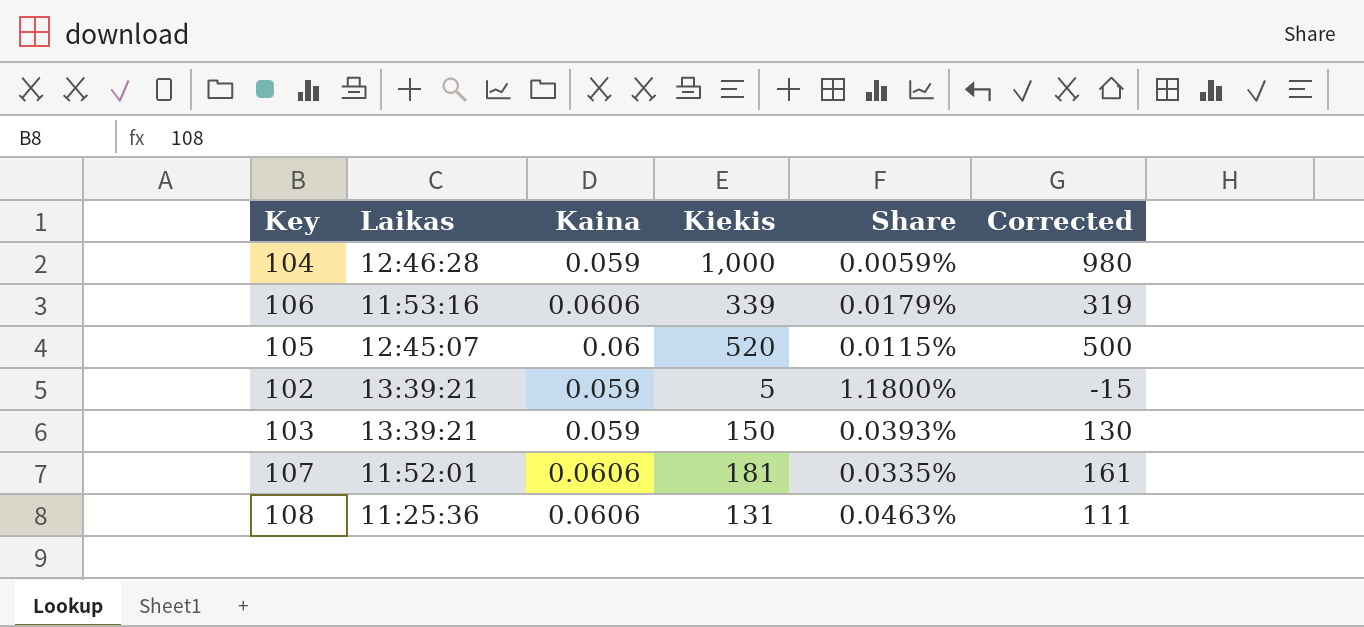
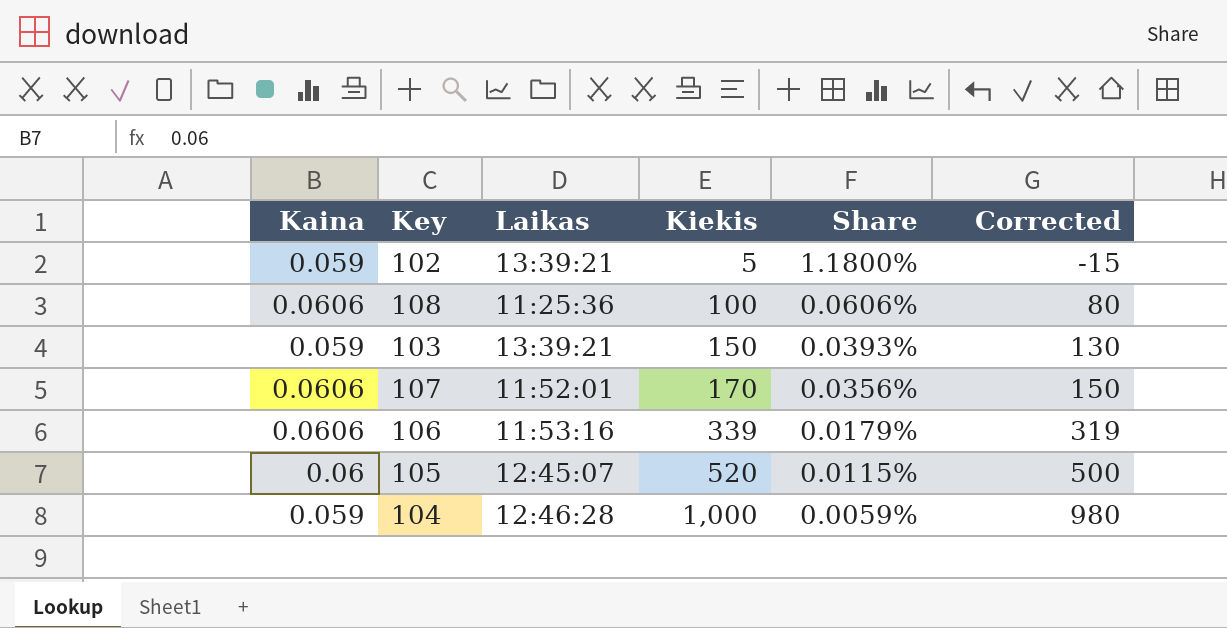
row order: none -> Kiekis ascending
column Kaina | position: 3 -> 1
108 | Kiekis: 131 -> 100
108 | Share: 0.0463% -> 0.0606%
108 | Corrected: 111 -> 80
107 | Kiekis: 181 -> 170
107 | Share: 0.0335% -> 0.0356%
107 | Corrected: 161 -> 150

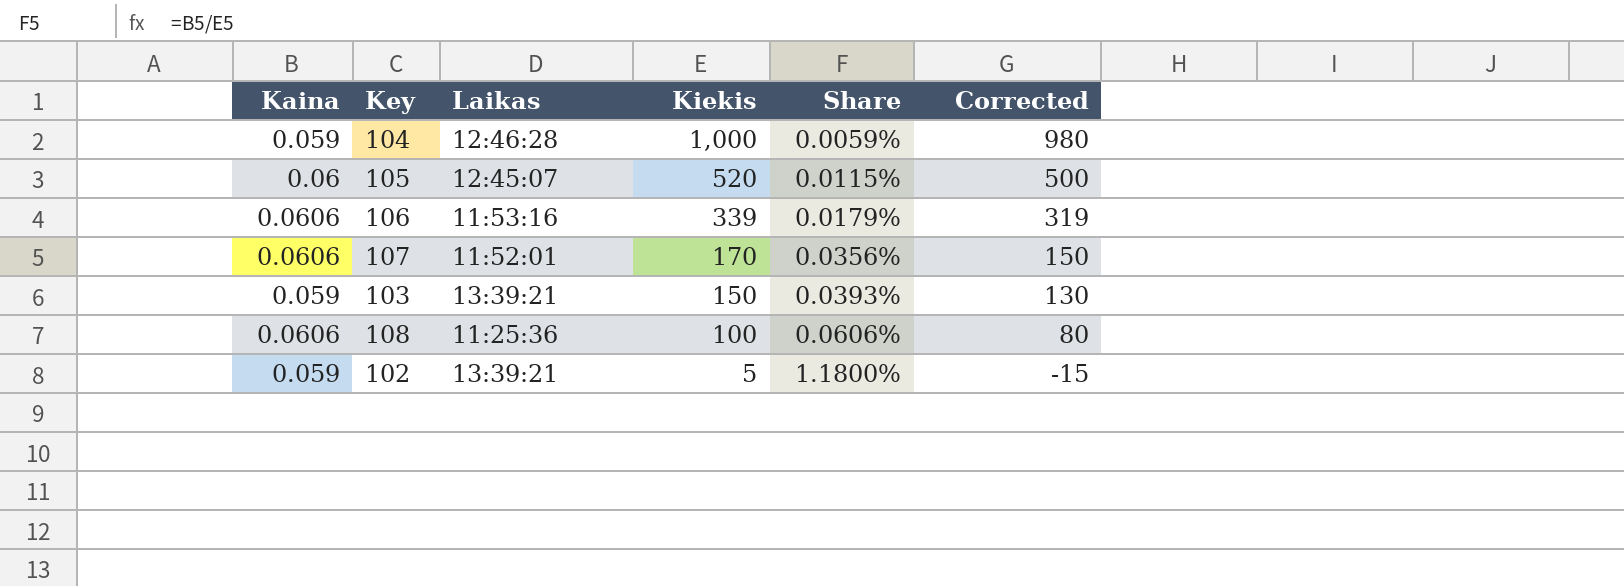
row order: Kiekis ascending -> Kiekis descending

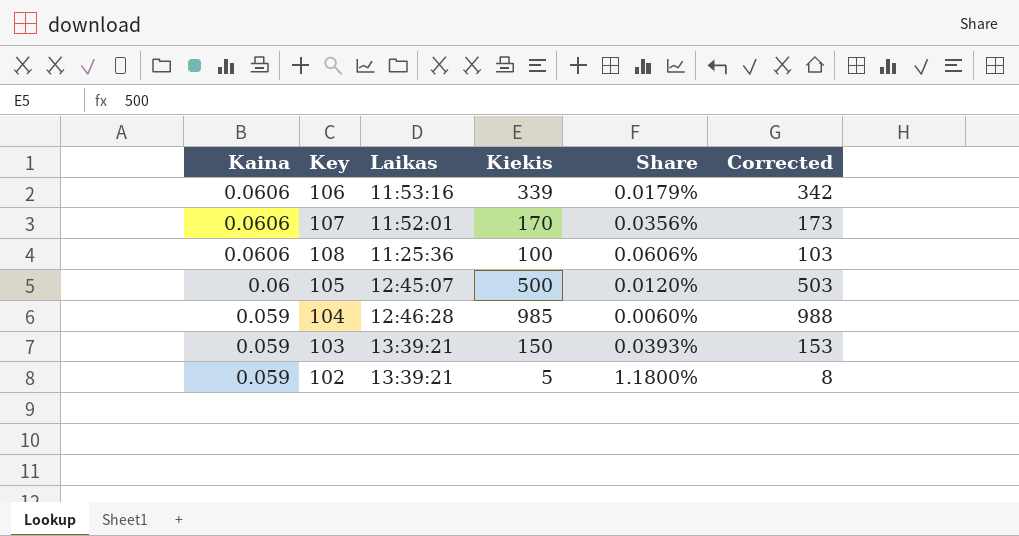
row order: Kiekis descending -> Kaina descending
column Corrected | formula: [Kiekis] - 20 -> [Kiekis] + 3
105 | Kiekis: 520 -> 500
105 | Share: 0.0115% -> 0.0120%
104 | Kiekis: 1,000 -> 985
104 | Share: 0.0059% -> 0.0060%

